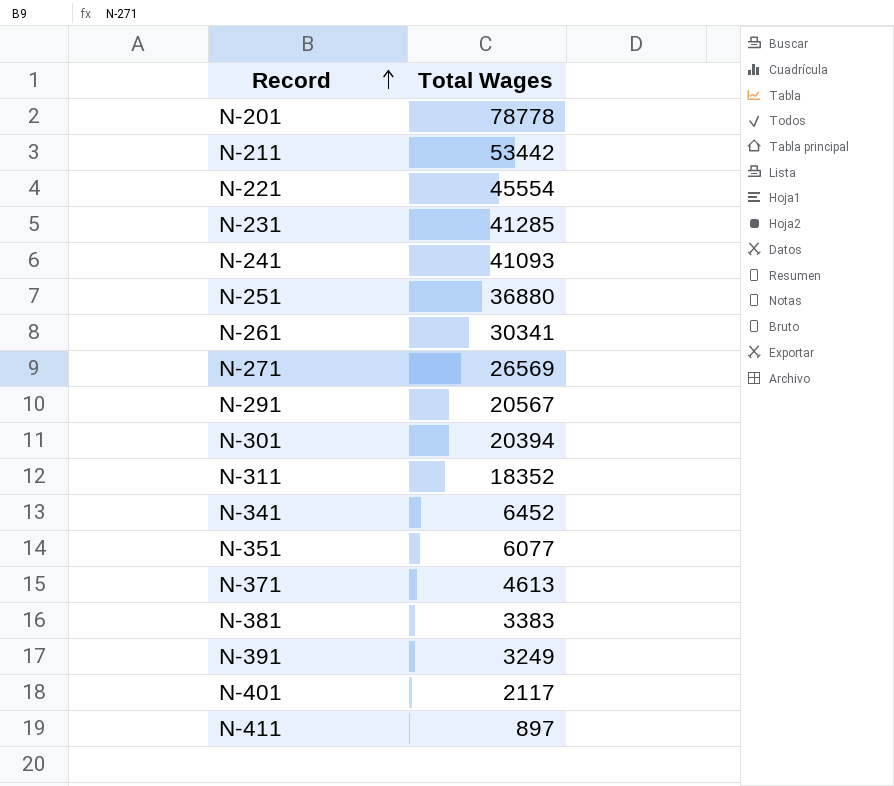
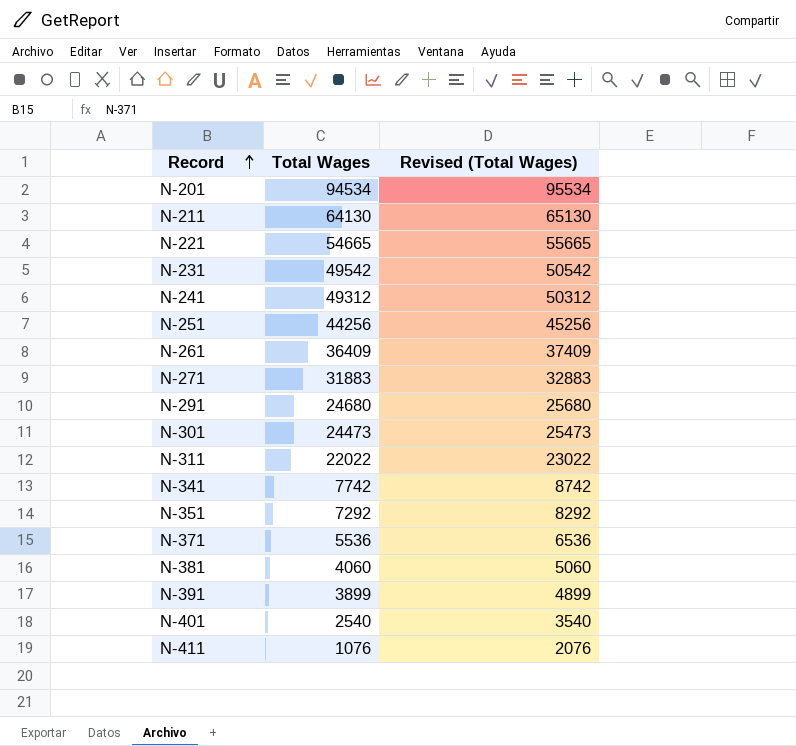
column Revised (Total Wages) | formula: none -> [Total Wages] + 1000
N-201 | Total Wages: 78778 -> 94534
N-211 | Total Wages: 53442 -> 64130
N-221 | Total Wages: 45554 -> 54665
N-231 | Total Wages: 41285 -> 49542
N-241 | Total Wages: 41093 -> 49312
N-251 | Total Wages: 36880 -> 44256
N-261 | Total Wages: 30341 -> 36409
N-271 | Total Wages: 26569 -> 31883
N-291 | Total Wages: 20567 -> 24680
N-301 | Total Wages: 20394 -> 24473
N-311 | Total Wages: 18352 -> 22022
N-341 | Total Wages: 6452 -> 7742
N-351 | Total Wages: 6077 -> 7292
N-371 | Total Wages: 4613 -> 5536
N-381 | Total Wages: 3383 -> 4060
N-391 | Total Wages: 3249 -> 3899
N-401 | Total Wages: 2117 -> 2540
N-411 | Total Wages: 897 -> 1076

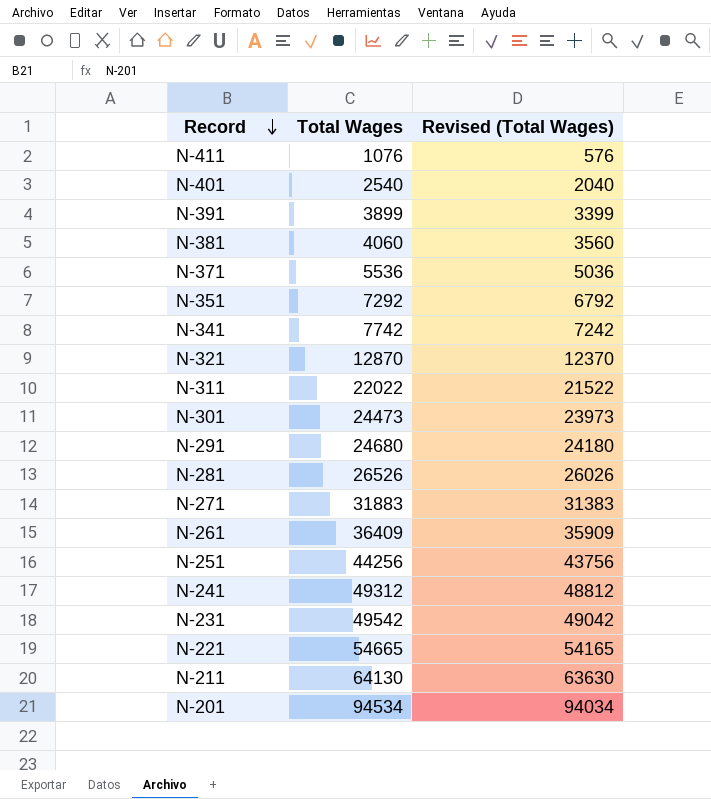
row order: Record ascending -> Record descending
column Revised (Total Wages) | formula: [Total Wages] + 1000 -> [Total Wages] - 500
row N-321: none -> 12870 | 12370
row N-281: none -> 26526 | 26026

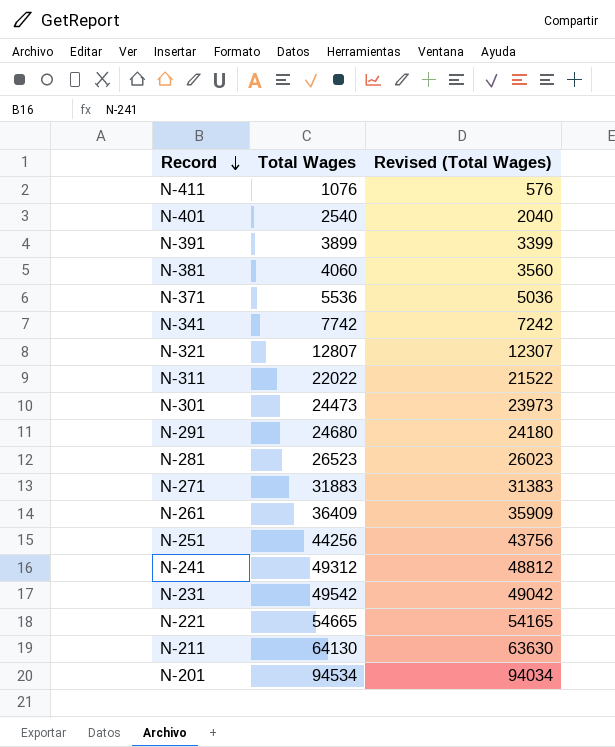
row N-351: 7292 | 6792 -> none
N-321 | Total Wages: 12870 -> 12807
N-321 | Revised (Total Wages): 12370 -> 12307
N-281 | Total Wages: 26526 -> 26523
N-281 | Revised (Total Wages): 26026 -> 26023

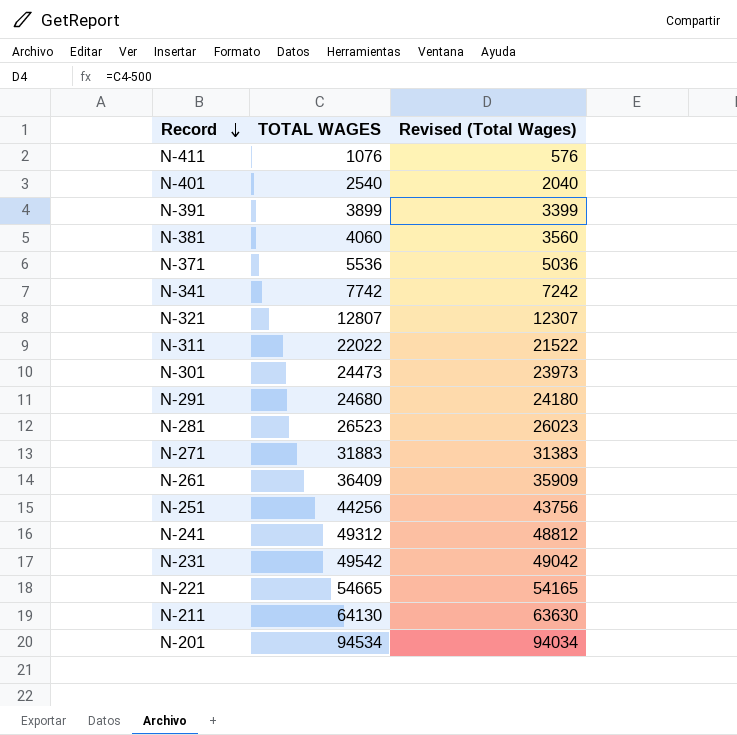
column name: Total Wages -> TOTAL WAGES

